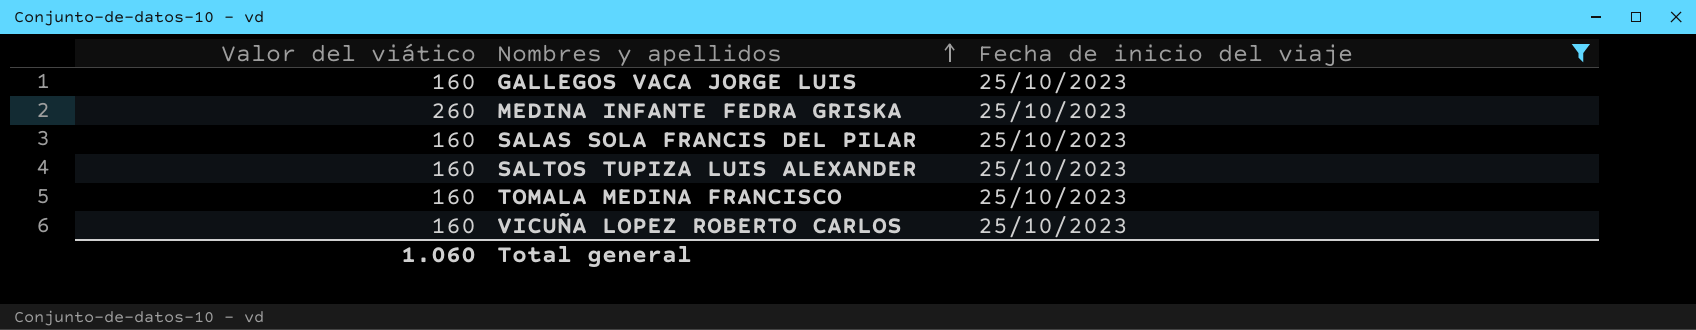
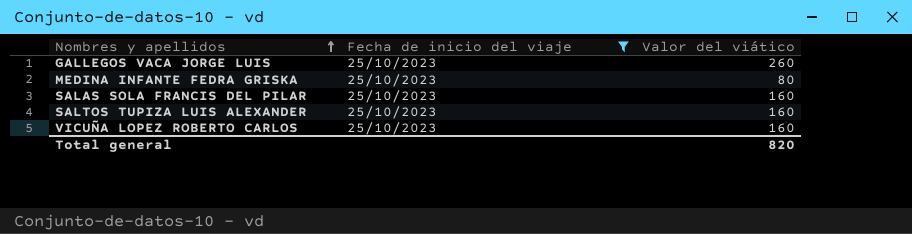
column Valor del viático | position: 1 -> 3
row TOMALA MEDINA FRANCISCO: 160 | 25/10/2023 -> none
GALLEGOS VACA JORGE LUIS | Valor del viático: 160 -> 260
MEDINA INFANTE FEDRA GRISKA | Valor del viático: 260 -> 80
Total general | Valor del viático: 1.060 -> 820

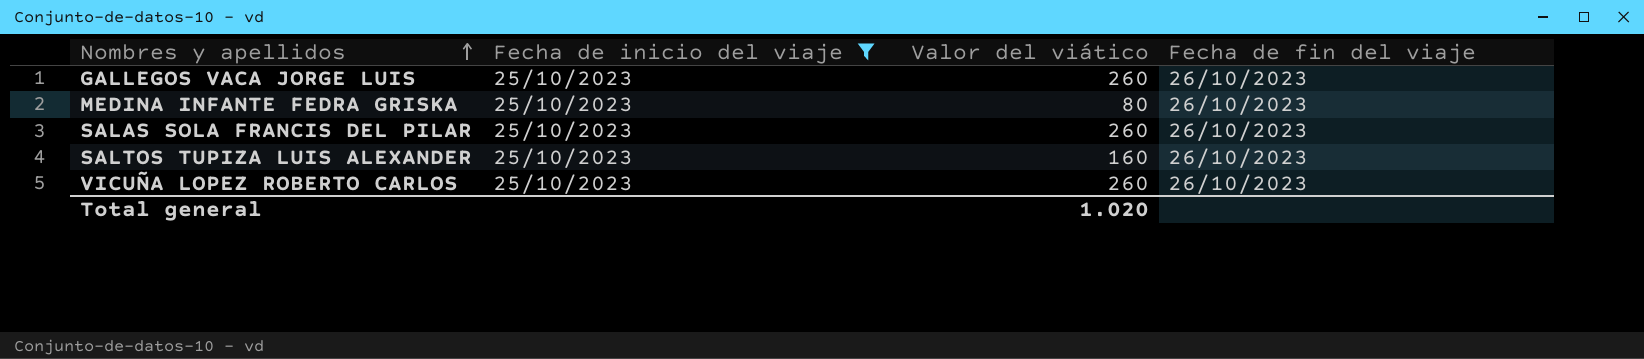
column Fecha de fin del viaje | position: none -> 4
SALAS SOLA FRANCIS DEL PILAR | Valor del viático: 160 -> 260
VICUÑA LOPEZ ROBERTO CARLOS | Valor del viático: 160 -> 260
Total general | Valor del viático: 820 -> 1.020

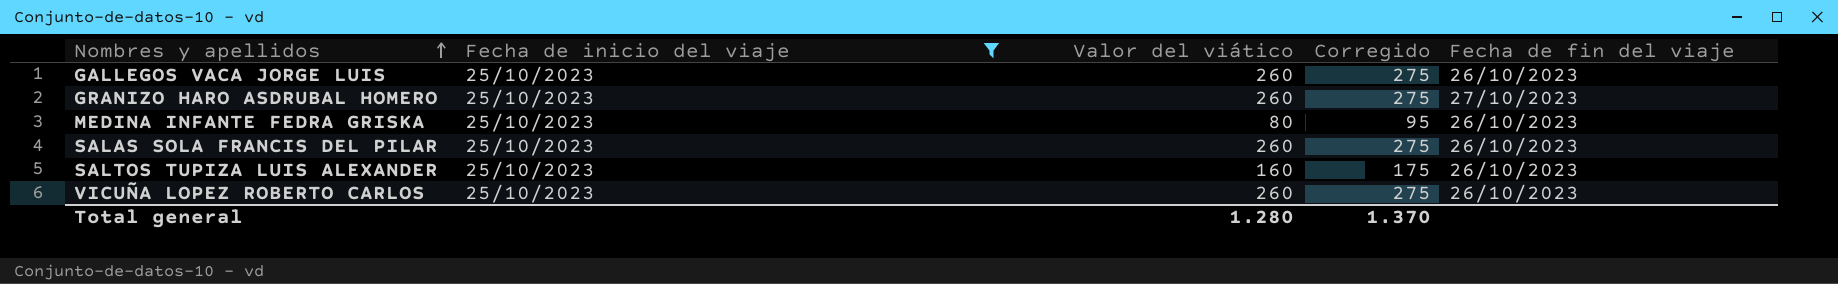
column Corregido | formula: none -> [Valor del viático] + 15
row GRANIZO HARO ASDRUBAL HOMERO: none -> 25/10/2023 | 260 | 275 | 27/10/2023
Total general | Valor del viático: 1.020 -> 1.280

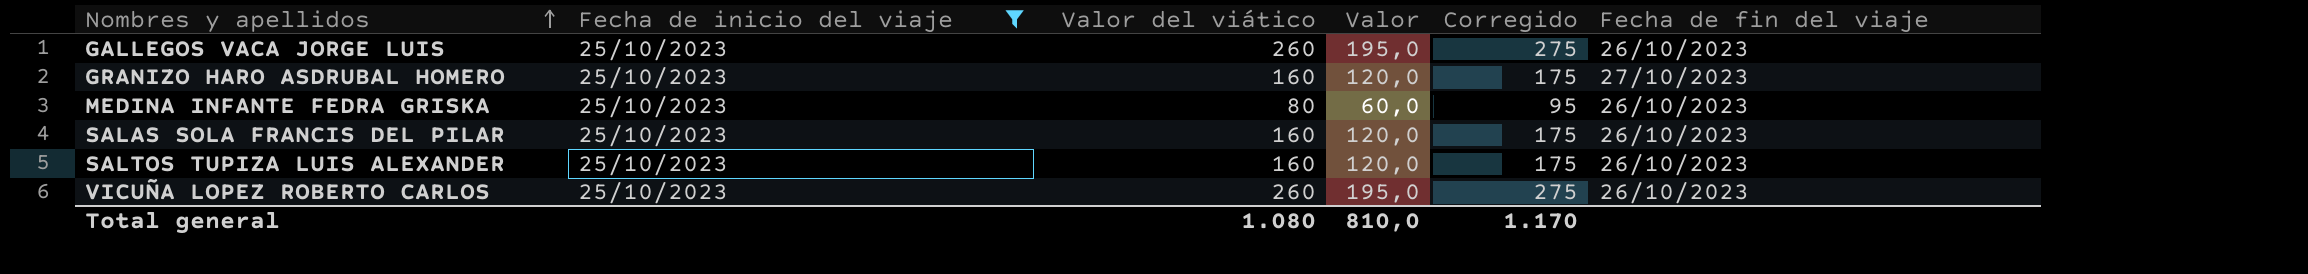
column Valor | formula: none -> [Valor del viático] * 0,75
GRANIZO HARO ASDRUBAL HOMERO | Valor del viático: 260 -> 160
GRANIZO HARO ASDRUBAL HOMERO | Corregido: 275 -> 175
SALAS SOLA FRANCIS DEL PILAR | Valor del viático: 260 -> 160
SALAS SOLA FRANCIS DEL PILAR | Corregido: 275 -> 175
Total general | Valor del viático: 1.280 -> 1.080
Total general | Corregido: 1.370 -> 1.170

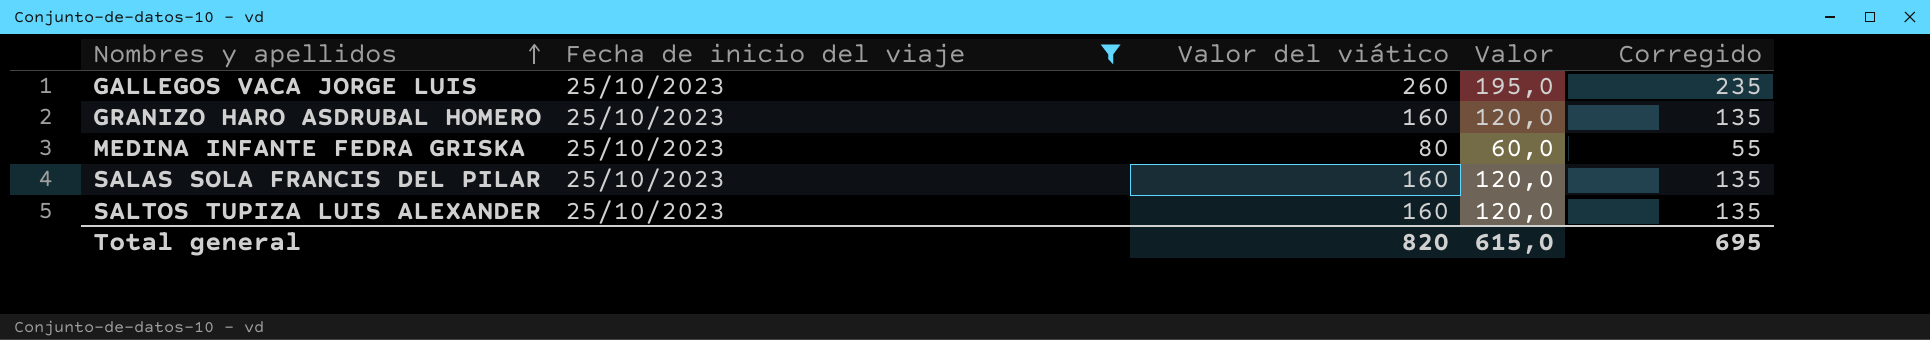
column Fecha de fin del viaje | position: 6 -> none
column Corregido | formula: [Valor del viático] + 15 -> [Valor del viático] - 25
row VICUÑA LOPEZ ROBERTO CARLOS: 25/10/2023 | 260 | 195,0 | 275 | 26/10/2023 -> none
Total general | Valor del viático: 1.080 -> 820
Total general | Valor: 810,0 -> 615,0
Total general | Corregido: 1.170 -> 695

